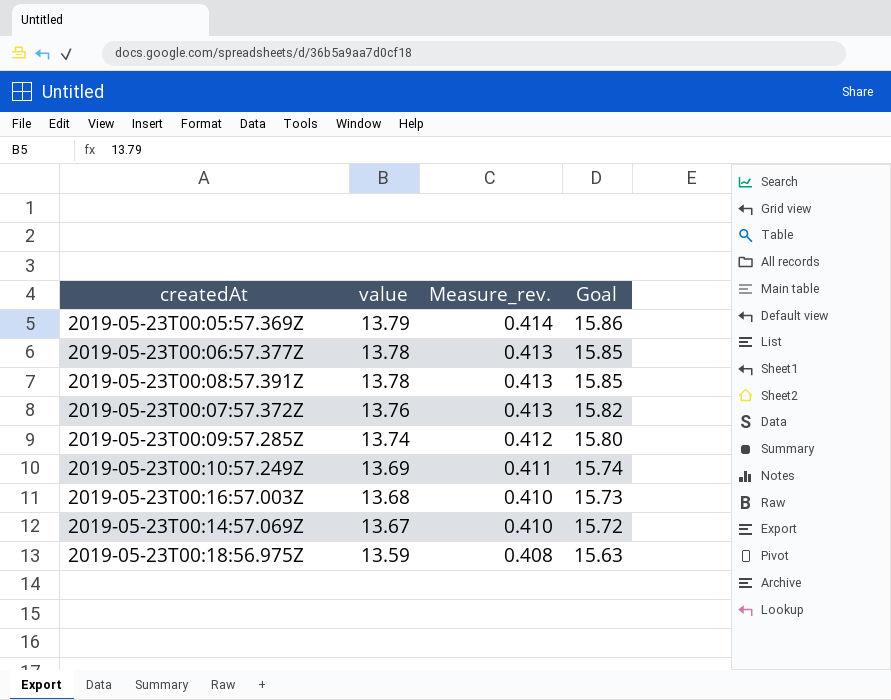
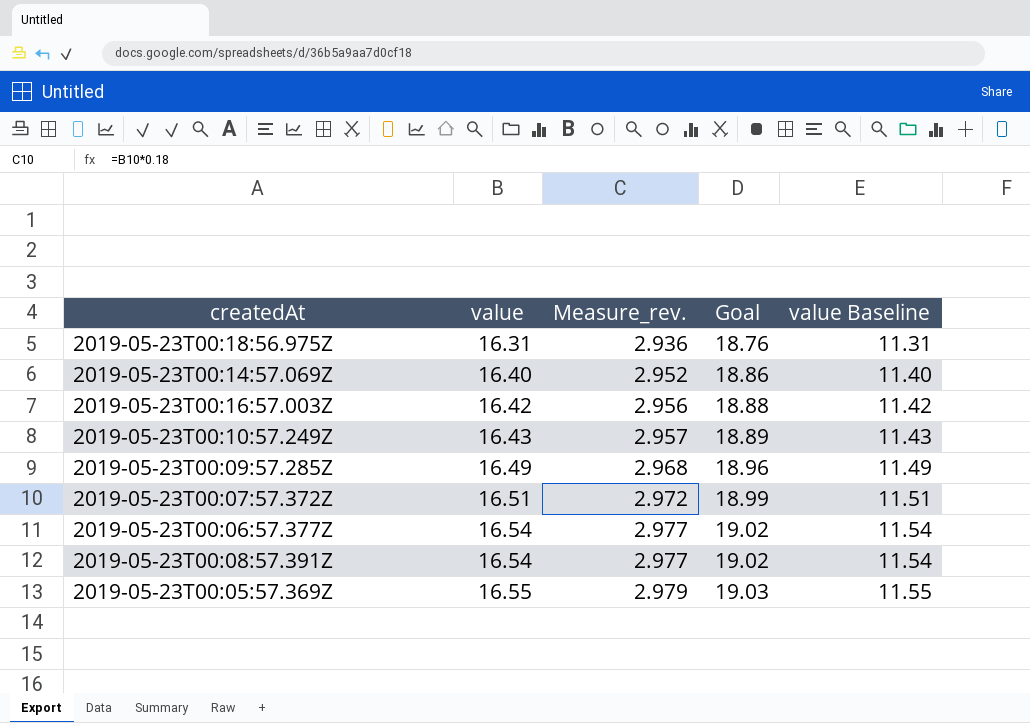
row order: value descending -> value ascending
column Measure_rev. | formula: [value] * 0.03 -> [value] * 0.18
column value Baseline | formula: none -> [value] - 5
2019-05-23T00:18:56.975Z | value: 13.59 -> 16.31
2019-05-23T00:18:56.975Z | Goal: 15.63 -> 18.76
2019-05-23T00:14:57.069Z | value: 13.67 -> 16.40
2019-05-23T00:14:57.069Z | Goal: 15.72 -> 18.86
2019-05-23T00:16:57.003Z | value: 13.68 -> 16.42
2019-05-23T00:16:57.003Z | Goal: 15.73 -> 18.88
2019-05-23T00:10:57.249Z | value: 13.69 -> 16.43
2019-05-23T00:10:57.249Z | Goal: 15.74 -> 18.89
2019-05-23T00:09:57.285Z | value: 13.74 -> 16.49
2019-05-23T00:09:57.285Z | Goal: 15.80 -> 18.96
2019-05-23T00:07:57.372Z | value: 13.76 -> 16.51
2019-05-23T00:07:57.372Z | Goal: 15.82 -> 18.99
2019-05-23T00:06:57.377Z | value: 13.78 -> 16.54
2019-05-23T00:06:57.377Z | Goal: 15.85 -> 19.02
2019-05-23T00:08:57.391Z | value: 13.78 -> 16.54
2019-05-23T00:08:57.391Z | Goal: 15.85 -> 19.02
2019-05-23T00:05:57.369Z | value: 13.79 -> 16.55
2019-05-23T00:05:57.369Z | Goal: 15.86 -> 19.03

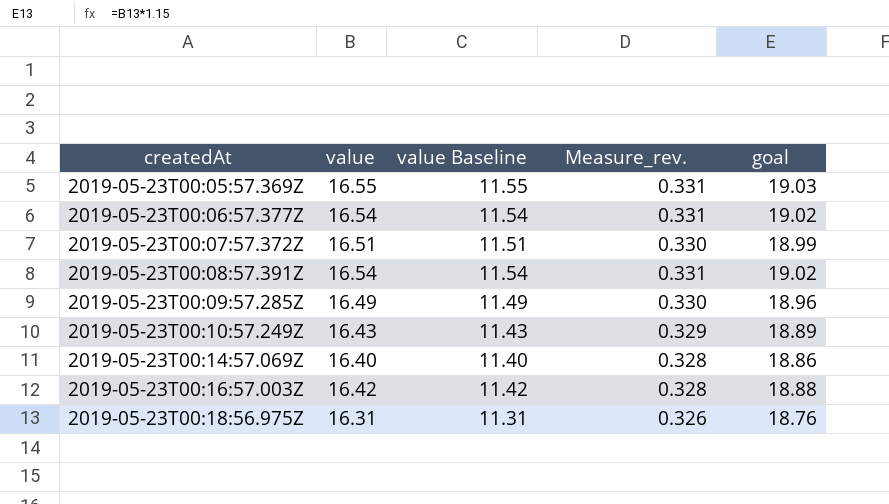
row order: value ascending -> createdAt ascending
column value Baseline | position: 5 -> 3
column Measure_rev. | formula: [value] * 0.18 -> [value] * 0.02
column name: Goal -> goal

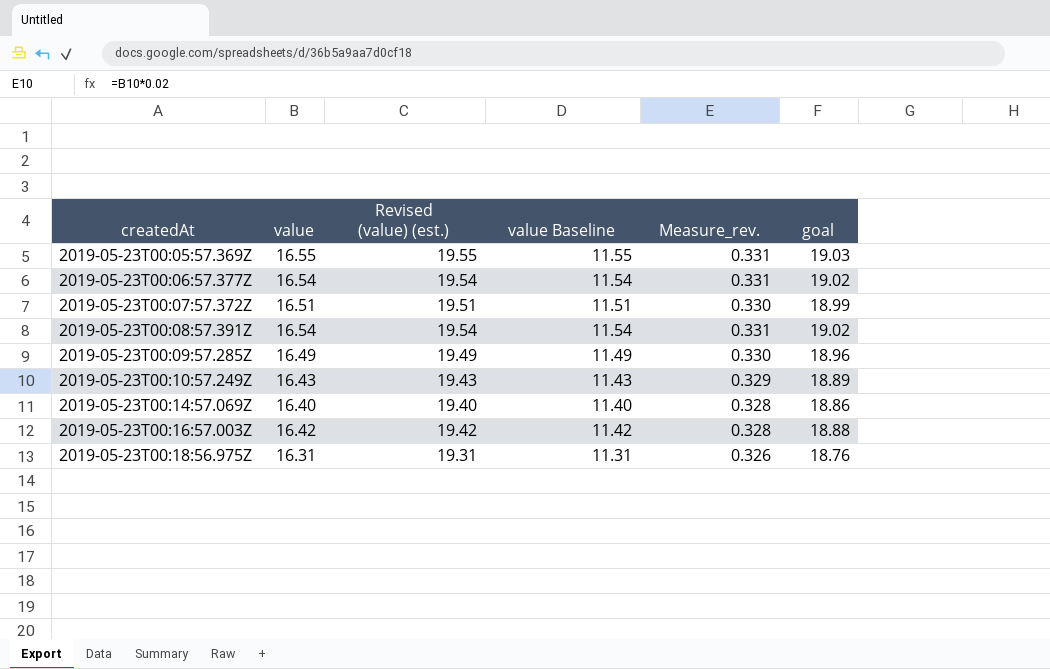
column Revised (value) (est.) | formula: none -> [value] + 3

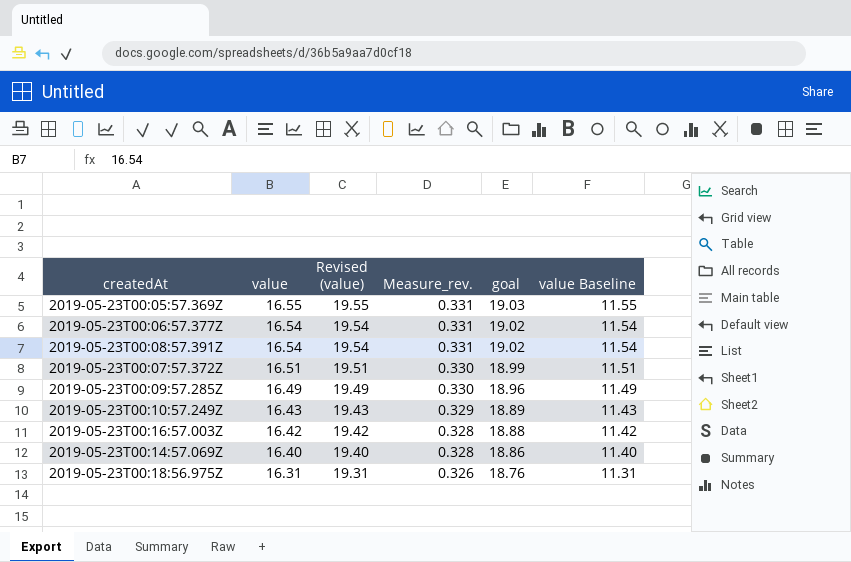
row order: createdAt ascending -> value descending
column name: Revised (value) (est.) -> Revised (value)
column value Baseline | position: 4 -> 6

